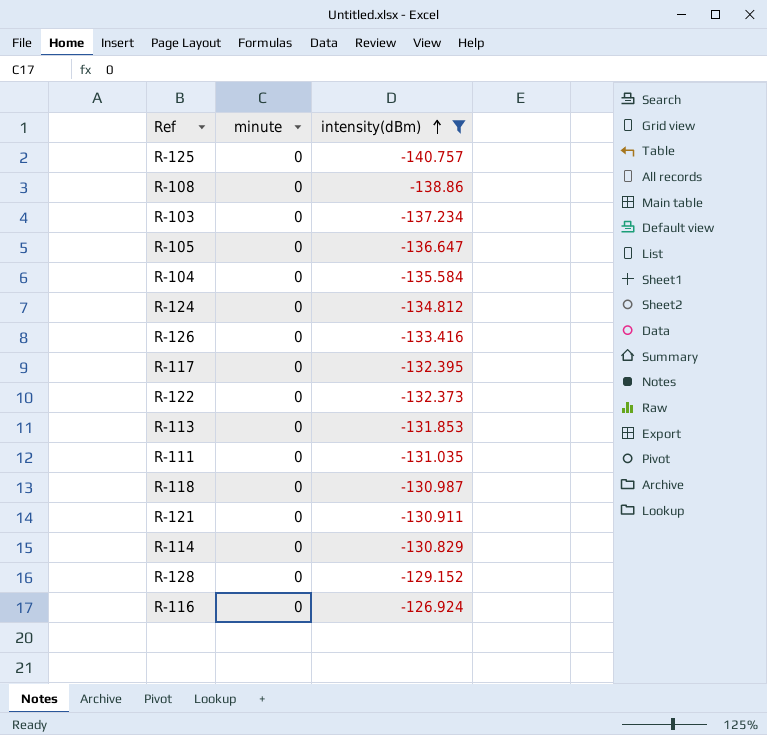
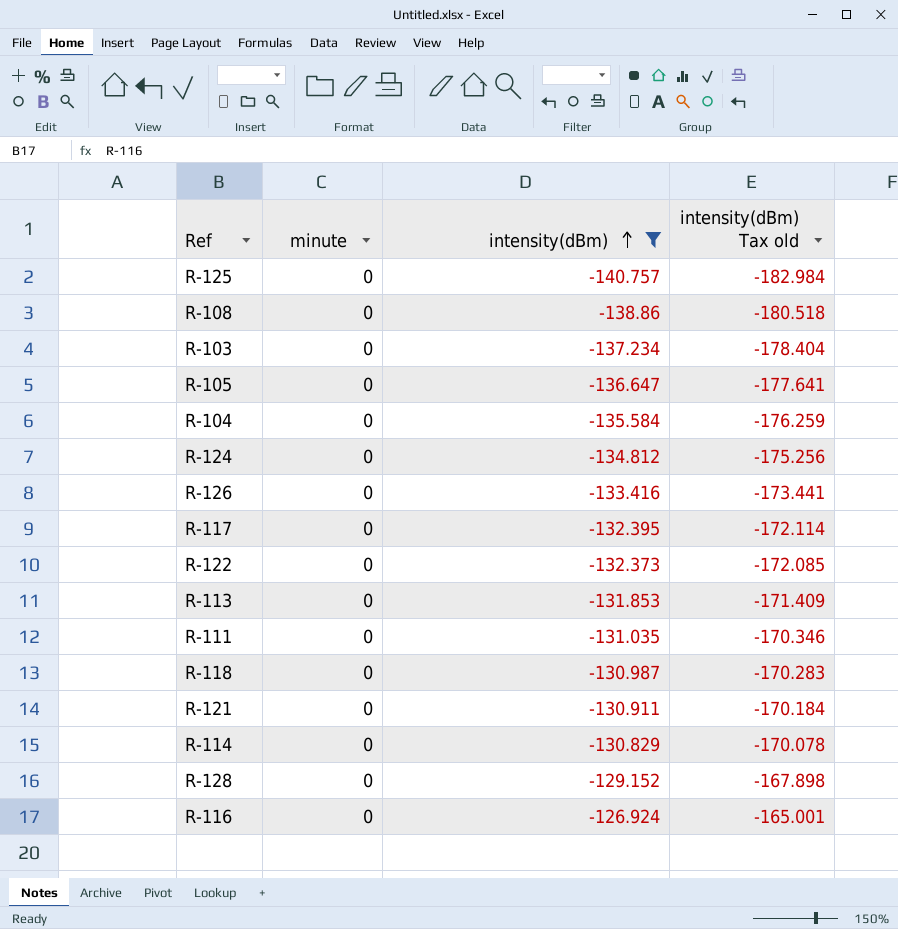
column intensity(dBm) Tax old | formula: none -> [intensity(dBm)] * 1.3

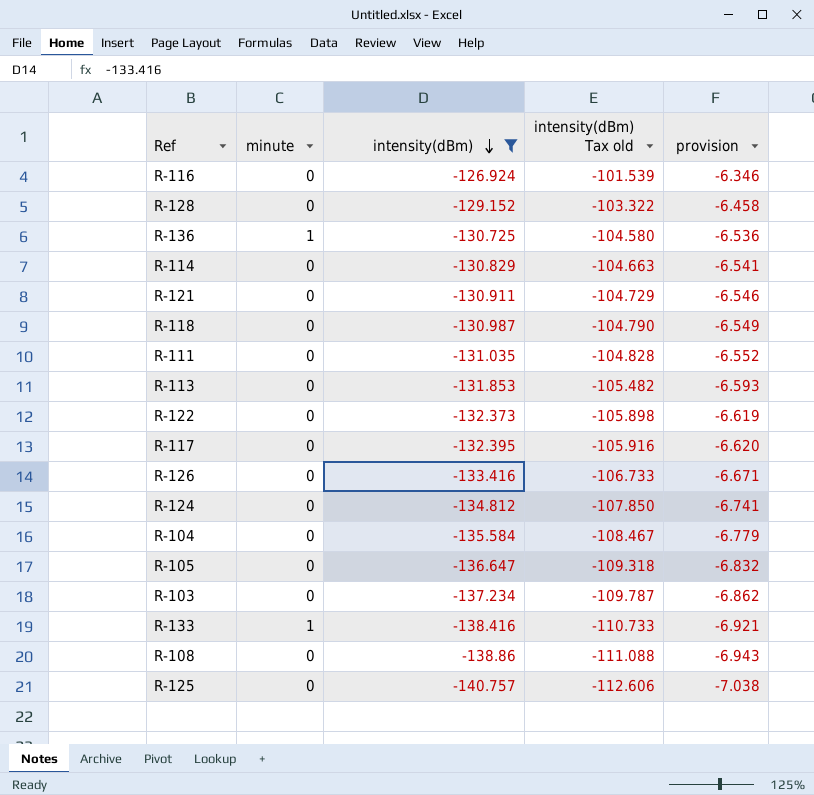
row order: intensity(dBm) ascending -> intensity(dBm) descending
column intensity(dBm) Tax old | formula: [intensity(dBm)] * 1.3 -> [intensity(dBm)] * 0.8
column provision | formula: none -> [intensity(dBm)] * 0.05
row R-136: none -> 1 | -130.725 | -104.580 | -6.536
row R-133: none -> 1 | -138.416 | -110.733 | -6.921

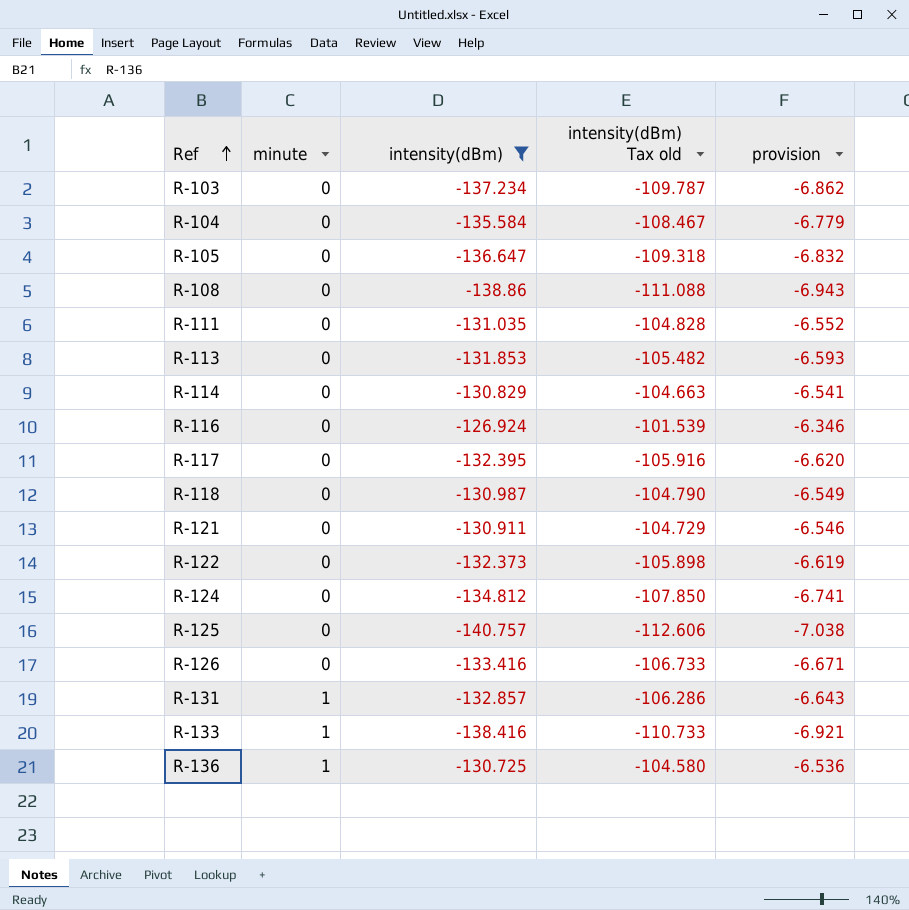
row order: intensity(dBm) descending -> Ref ascending
row R-128: 0 | -129.152 | -103.322 | -6.458 -> none
row R-131: none -> 1 | -132.857 | -106.286 | -6.643

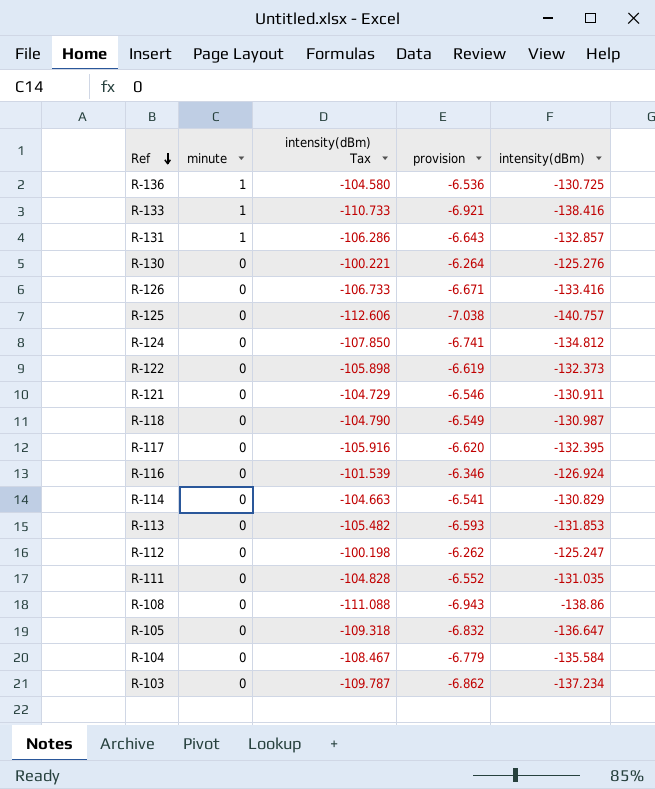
filter: intensity(dBm) <= -126.924 -> none
row order: Ref ascending -> Ref descending
column name: intensity(dBm) Tax old -> intensity(dBm) Tax
column intensity(dBm) | position: 3 -> 5

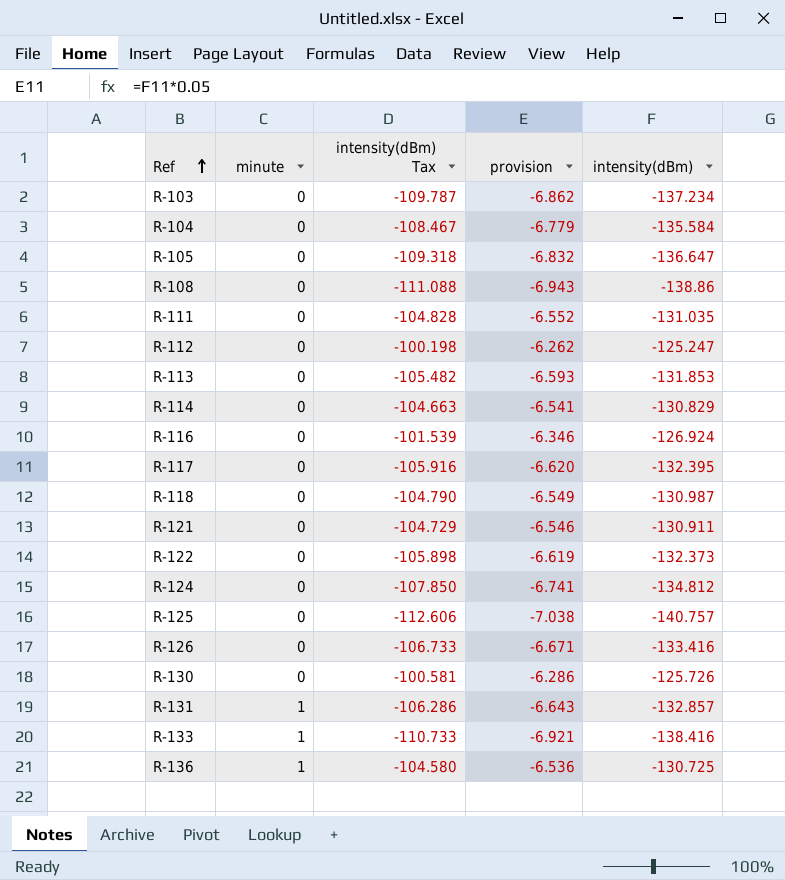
row order: Ref descending -> Ref ascending
R-130 | intensity(dBm) Tax: -100.221 -> -100.581
R-130 | provision: -6.264 -> -6.286
R-130 | intensity(dBm): -125.276 -> -125.726

